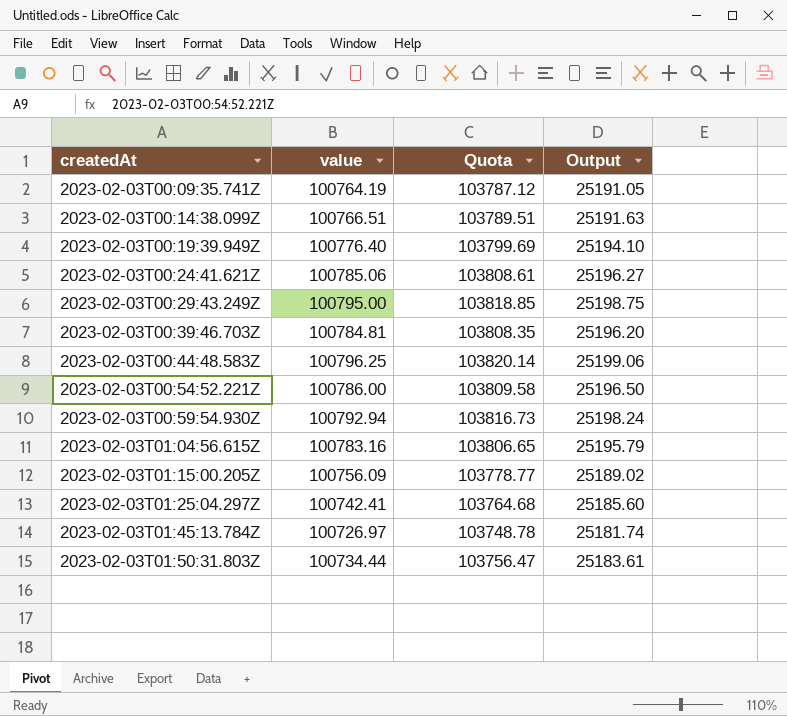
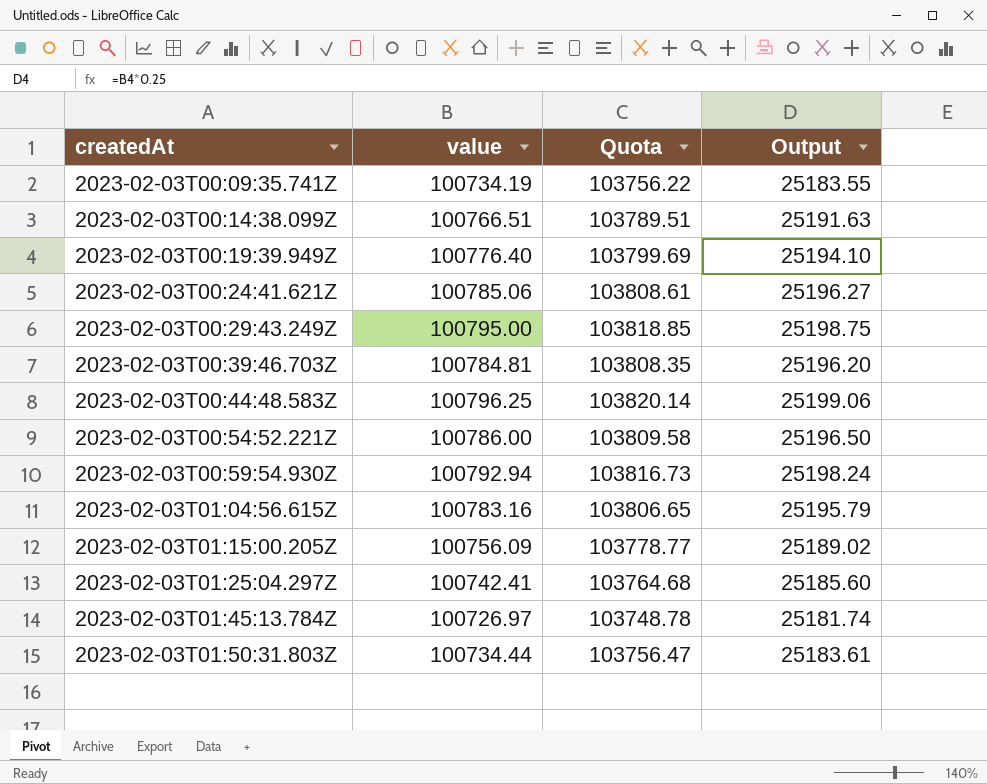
2023-02-03T00:09:35.741Z | value: 100764.19 -> 100734.19
2023-02-03T00:09:35.741Z | Quota: 103787.12 -> 103756.22
2023-02-03T00:09:35.741Z | Output: 25191.05 -> 25183.55

